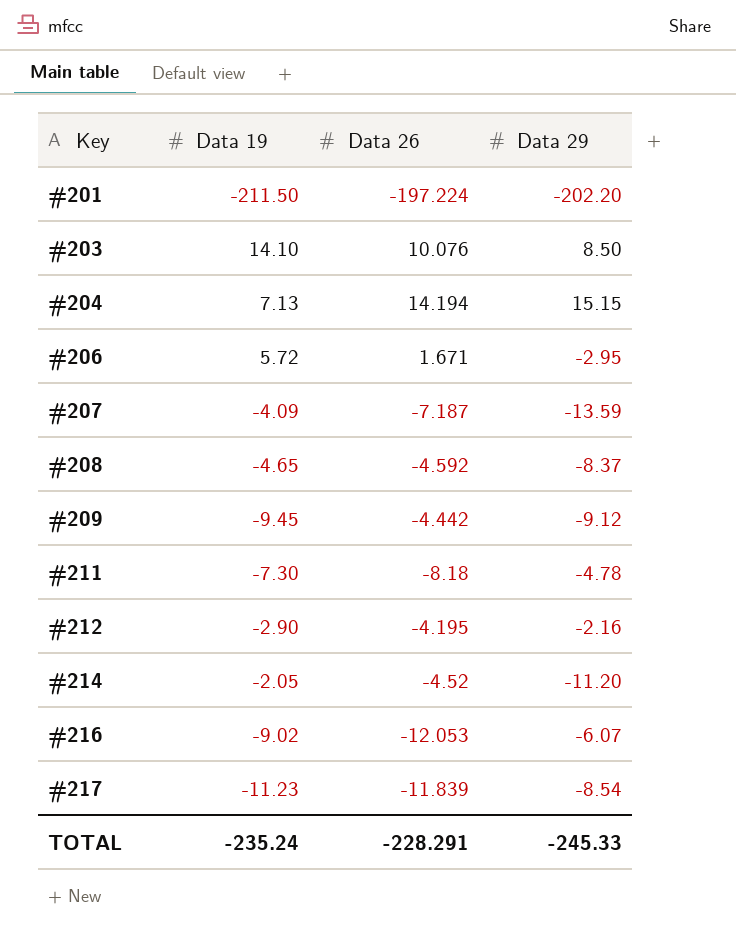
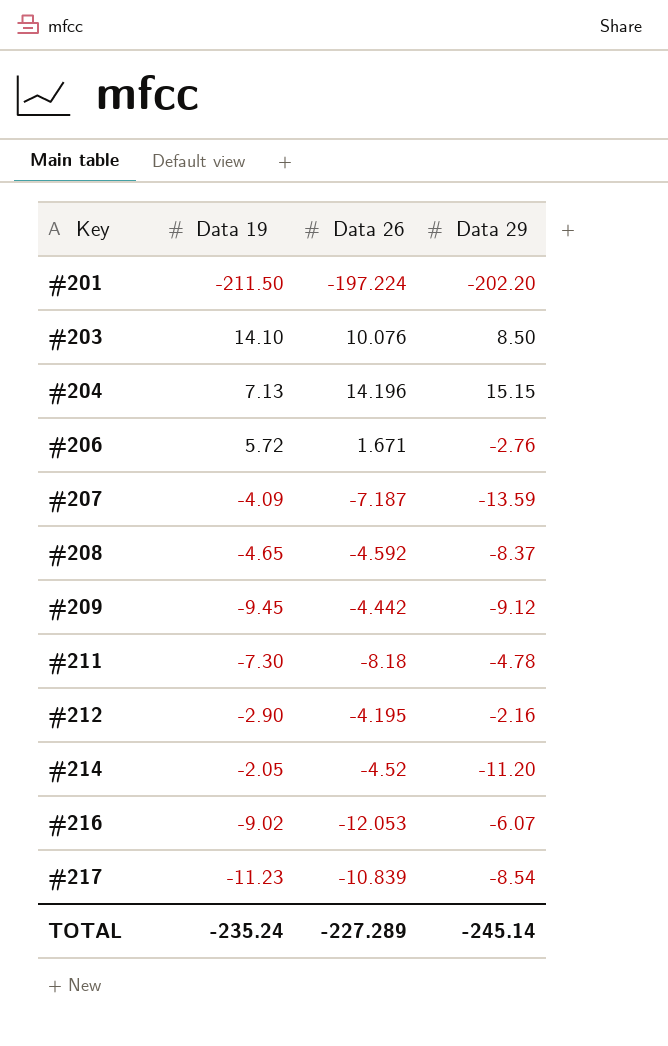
#204 | Data 26: 14.194 -> 14.196
#206 | Data 29: -2.95 -> -2.76
#217 | Data 26: -11.839 -> -10.839
TOTAL | Data 26: -228.291 -> -227.289
TOTAL | Data 29: -245.33 -> -245.14

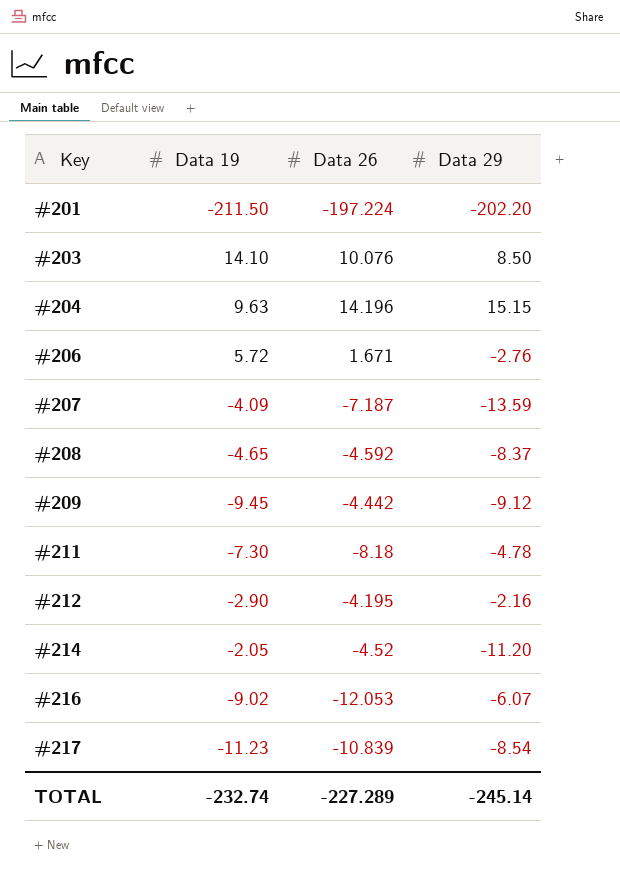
#204 | Data 19: 7.13 -> 9.63
TOTAL | Data 19: -235.24 -> -232.74

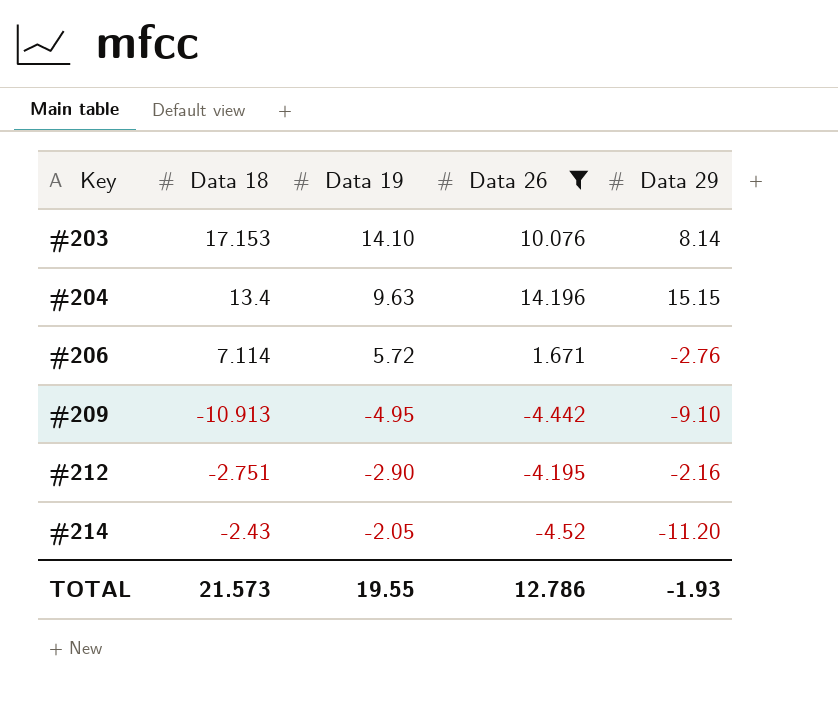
filter: none -> Data 26 >= -4.52
column Data 18 | position: none -> 2
#203 | Data 29: 8.50 -> 8.14
#209 | Data 19: -9.45 -> -4.95
#209 | Data 29: -9.12 -> -9.10
TOTAL | Data 19: -232.74 -> 19.55
TOTAL | Data 26: -227.289 -> 12.786
TOTAL | Data 29: -245.14 -> -1.93

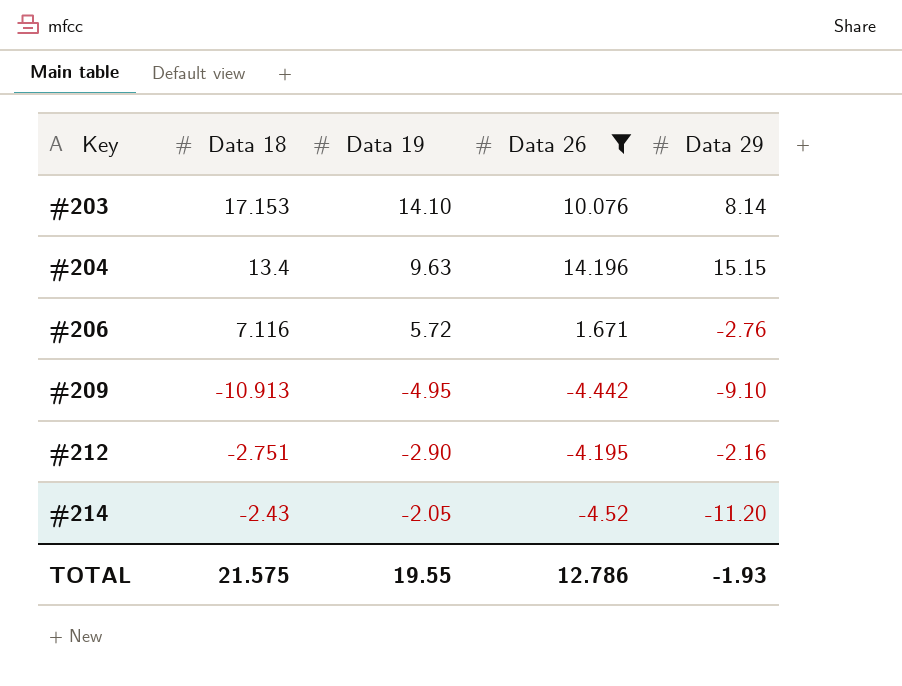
#206 | Data 18: 7.114 -> 7.116
TOTAL | Data 18: 21.573 -> 21.575

